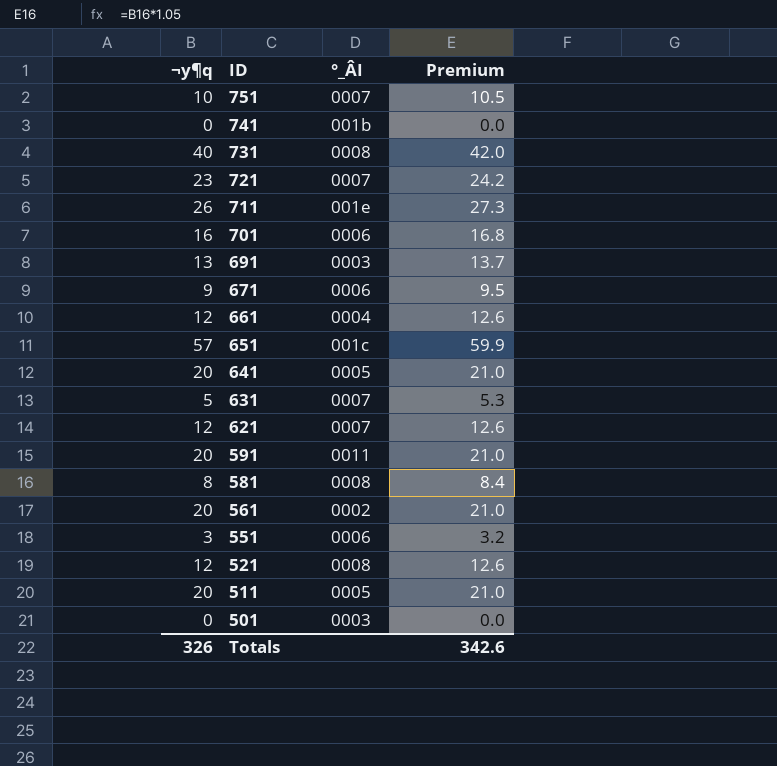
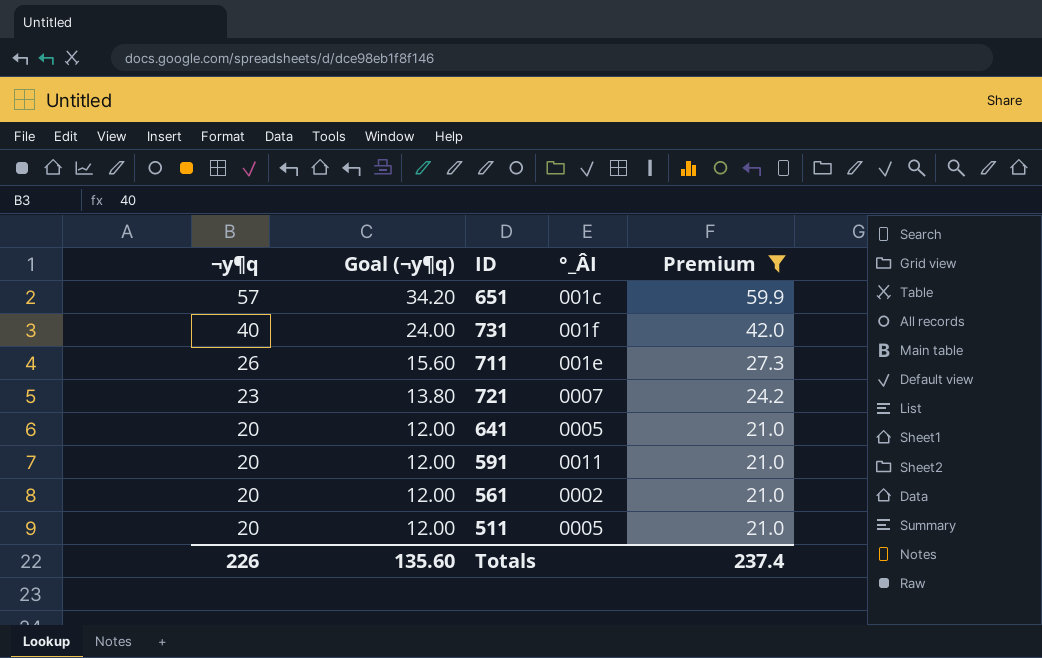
filter: none -> Premium >= 21.0
row order: ID descending -> ¬y¶q descending
column Goal (¬y¶q) | formula: none -> [¬y¶q] * 0.6
731 | °_ÂI: 0008 -> 001f
Totals | ¬y¶q: 326 -> 226
Totals | Premium: 342.6 -> 237.4

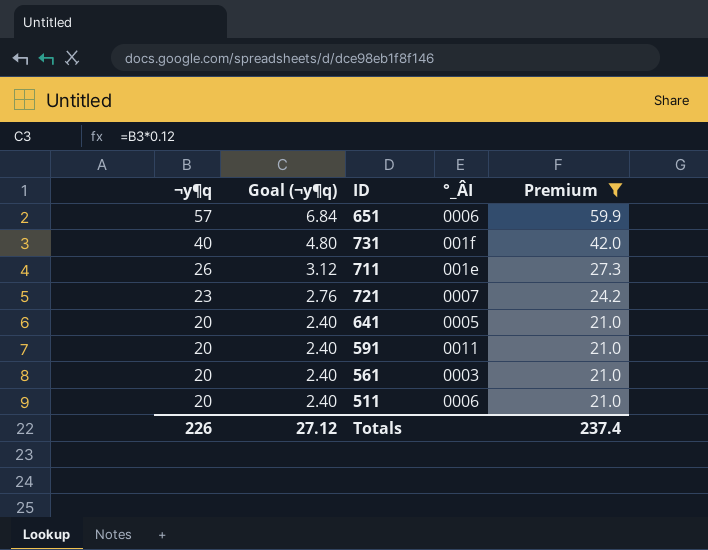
column Goal (¬y¶q) | formula: [¬y¶q] * 0.6 -> [¬y¶q] * 0.12
651 | °_ÂI: 001c -> 0006
561 | °_ÂI: 0002 -> 0003
511 | °_ÂI: 0005 -> 0006
Totals | Goal (¬y¶q): 135.60 -> 27.12

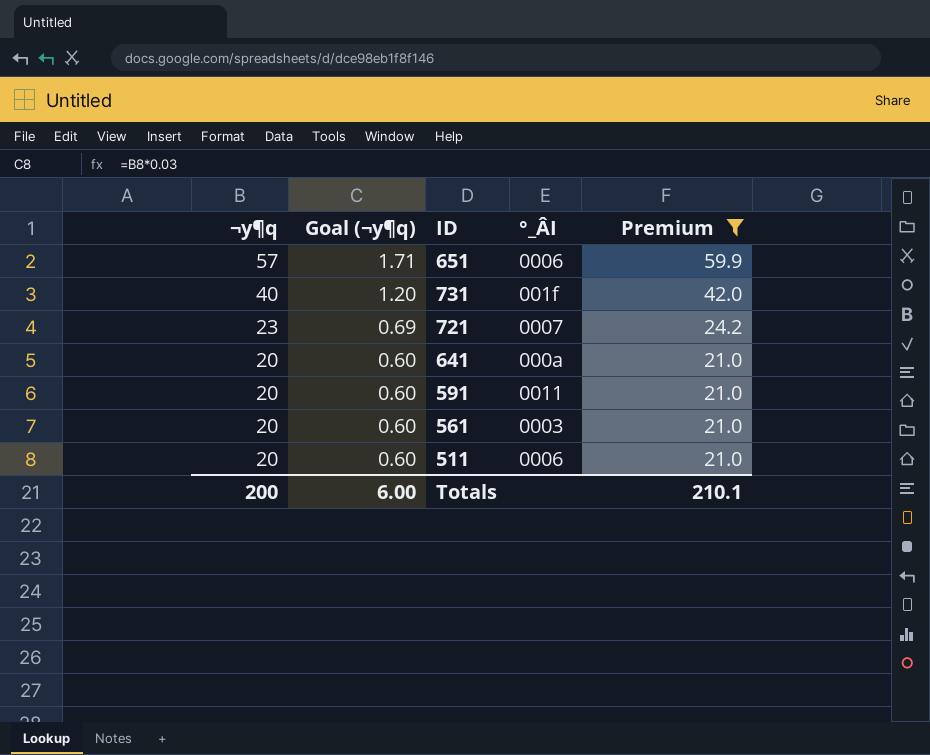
column Goal (¬y¶q) | formula: [¬y¶q] * 0.12 -> [¬y¶q] * 0.03
row 711: 26 | 3.12 | 001e | 27.3 -> none
641 | °_ÂI: 0005 -> 000a
Totals | ¬y¶q: 226 -> 200
Totals | Goal (¬y¶q): 27.12 -> 6.00
Totals | Premium: 237.4 -> 210.1

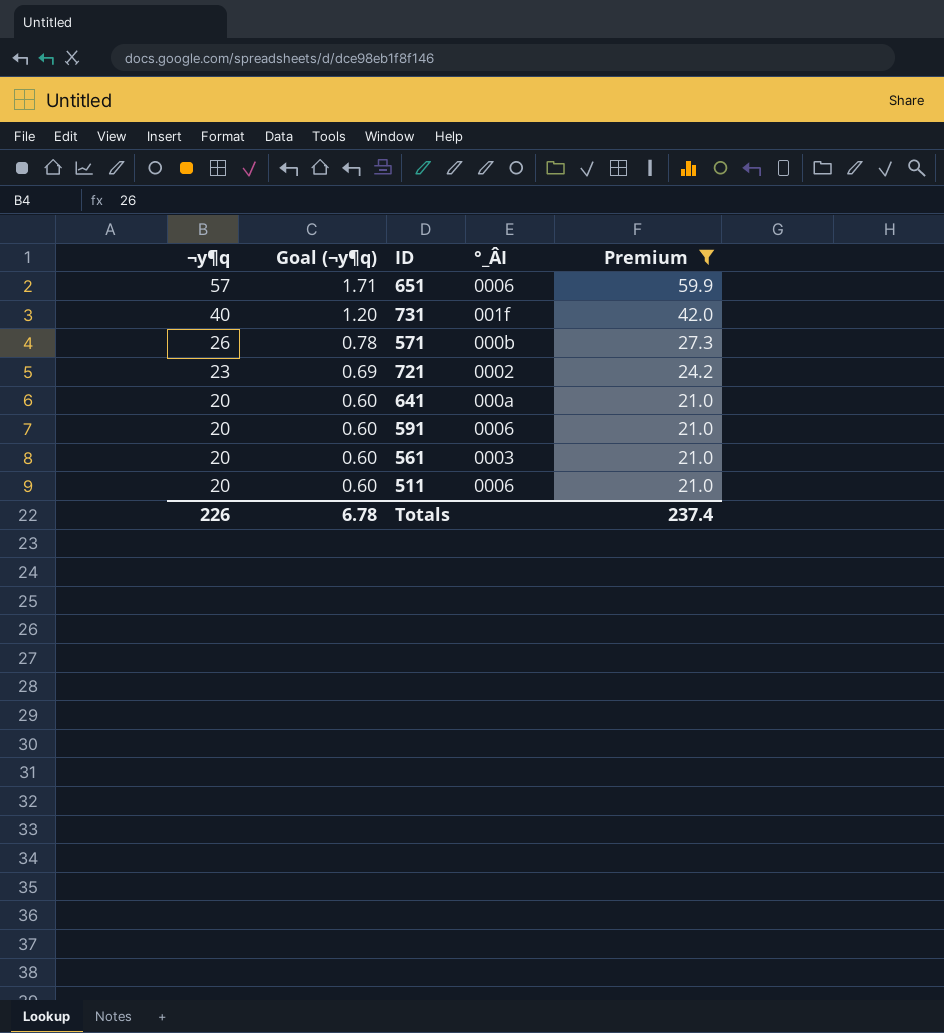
row 571: none -> 26 | 0.78 | 000b | 27.3
721 | °_ÂI: 0007 -> 0002
591 | °_ÂI: 0011 -> 0006
Totals | ¬y¶q: 200 -> 226
Totals | Goal (¬y¶q): 6.00 -> 6.78
Totals | Premium: 210.1 -> 237.4

